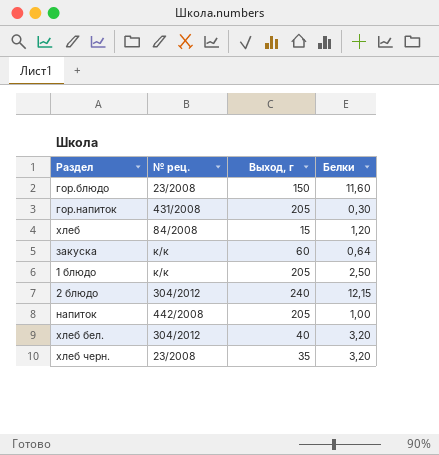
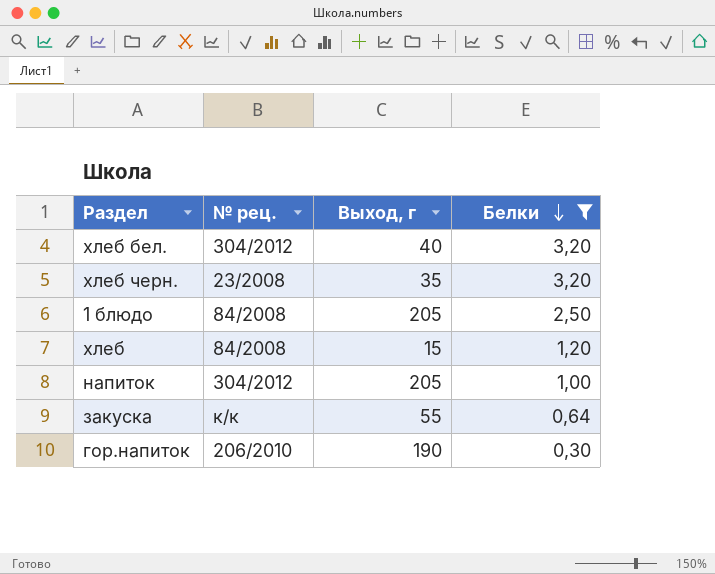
filter: none -> Белки <= 3,20
row order: none -> Белки descending
1 блюдо | № рец.: к/к -> 84/2008
напиток | № рец.: 442/2008 -> 304/2012
закуска | Выход, г: 60 -> 55
гор.напиток | № рец.: 431/2008 -> 206/2010
гор.напиток | Выход, г: 205 -> 190

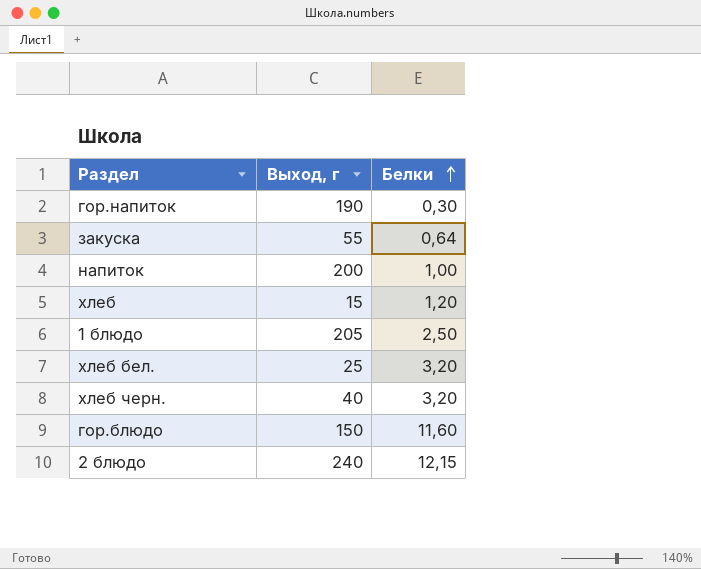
filter: Белки <= 3,20 -> none
row order: Белки descending -> Белки ascending
column № рец. | position: 2 -> none
напиток | Выход, г: 205 -> 200
хлеб бел. | Выход, г: 40 -> 25
хлеб черн. | Выход, г: 35 -> 40

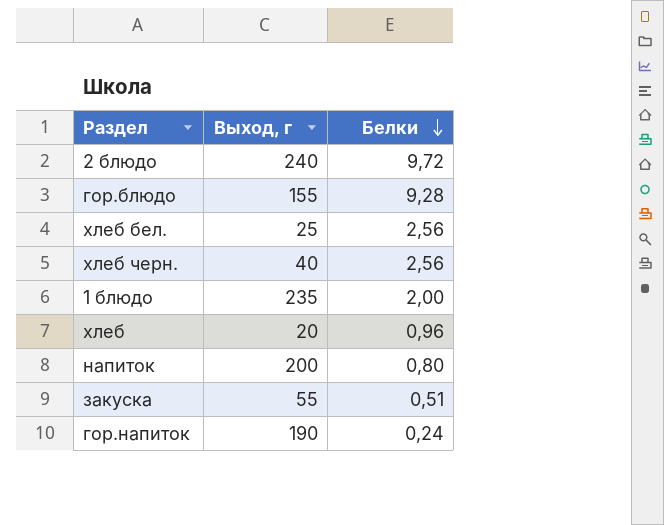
row order: Белки ascending -> Белки descending
2 блюдо | Белки: 12,15 -> 9,72
гор.блюдо | Выход, г: 150 -> 155
гор.блюдо | Белки: 11,60 -> 9,28
хлеб бел. | Белки: 3,20 -> 2,56
хлеб черн. | Белки: 3,20 -> 2,56
1 блюдо | Выход, г: 205 -> 235
1 блюдо | Белки: 2,50 -> 2,00
хлеб | Выход, г: 15 -> 20
хлеб | Белки: 1,20 -> 0,96
напиток | Белки: 1,00 -> 0,80
закуска | Белки: 0,64 -> 0,51
гор.напиток | Белки: 0,30 -> 0,24

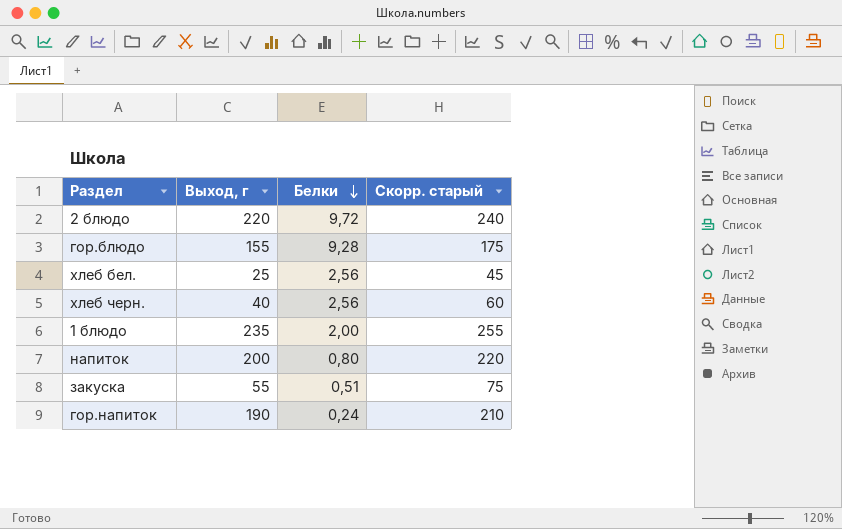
column Скорр. старый | formula: none -> [Выход, г] + 20
row хлеб: 20 | 0,96 -> none
2 блюдо | Выход, г: 240 -> 220

